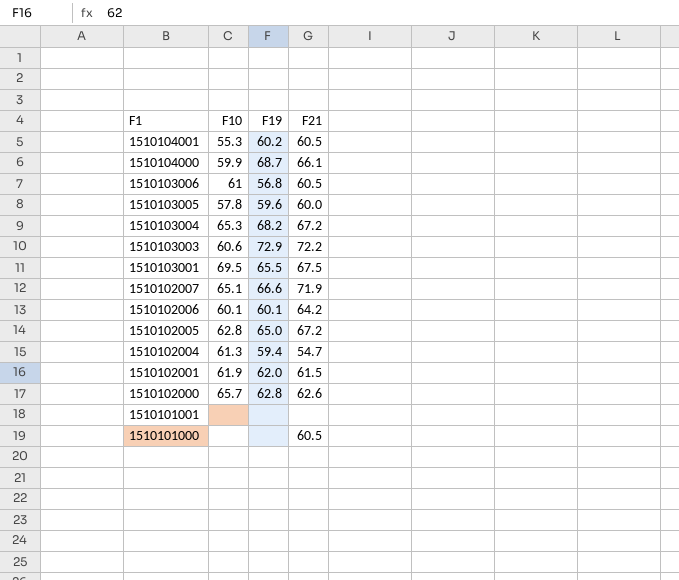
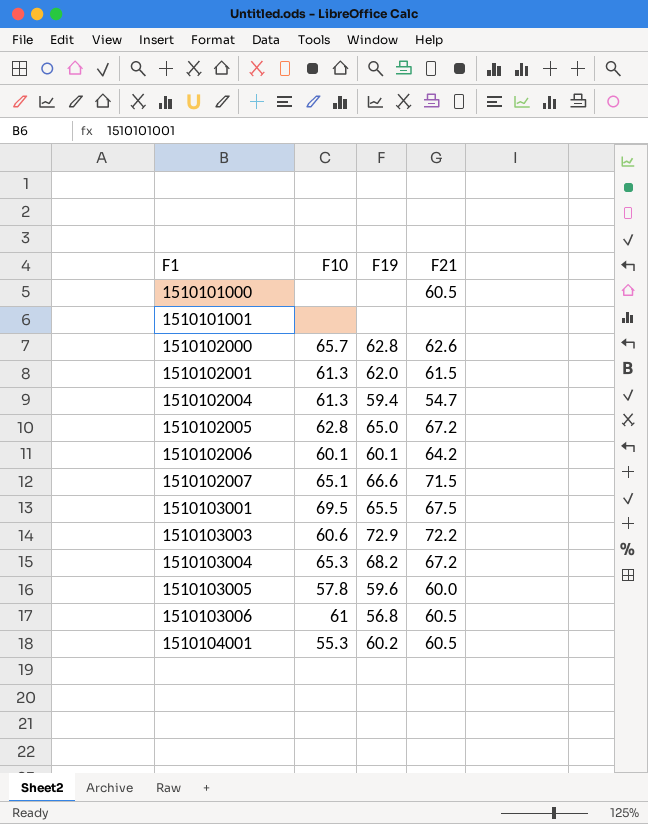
row order: F1 descending -> F1 ascending
row 1510104000: 59.9 | 68.7 | 66.1 -> none
1510102001 | F10: 61.9 -> 61.3
1510102007 | F21: 71.9 -> 71.5

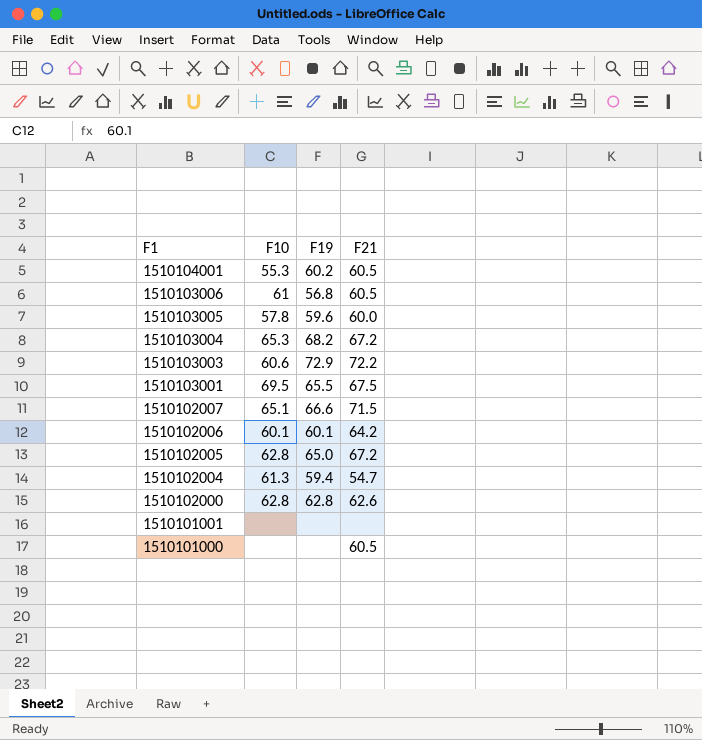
row order: F1 ascending -> F1 descending
row 1510102001: 61.3 | 62.0 | 61.5 -> none
1510102000 | F10: 65.7 -> 62.8

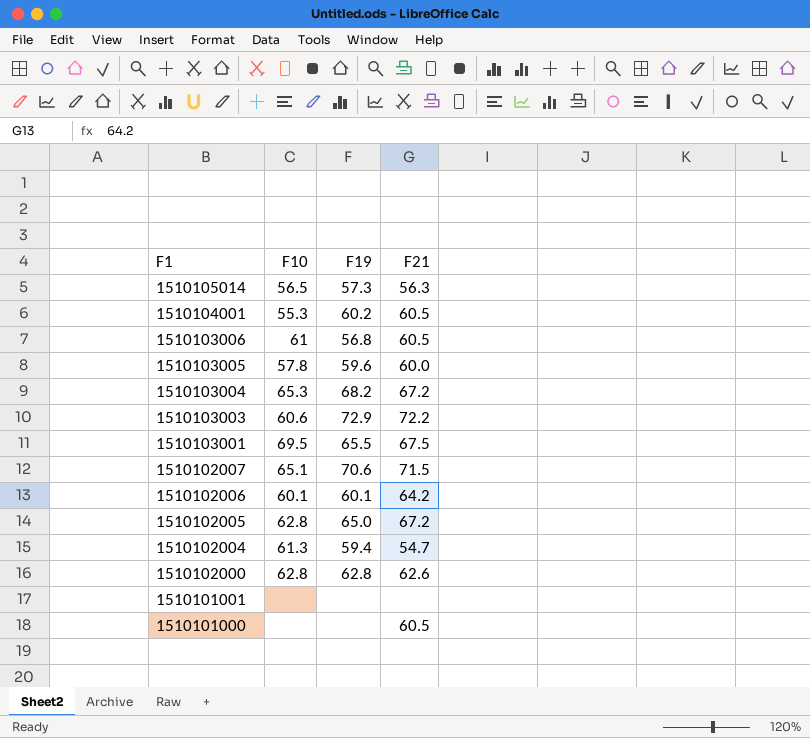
row 1510105014: none -> 56.5 | 57.3 | 56.3
1510102007 | F19: 66.6 -> 70.6

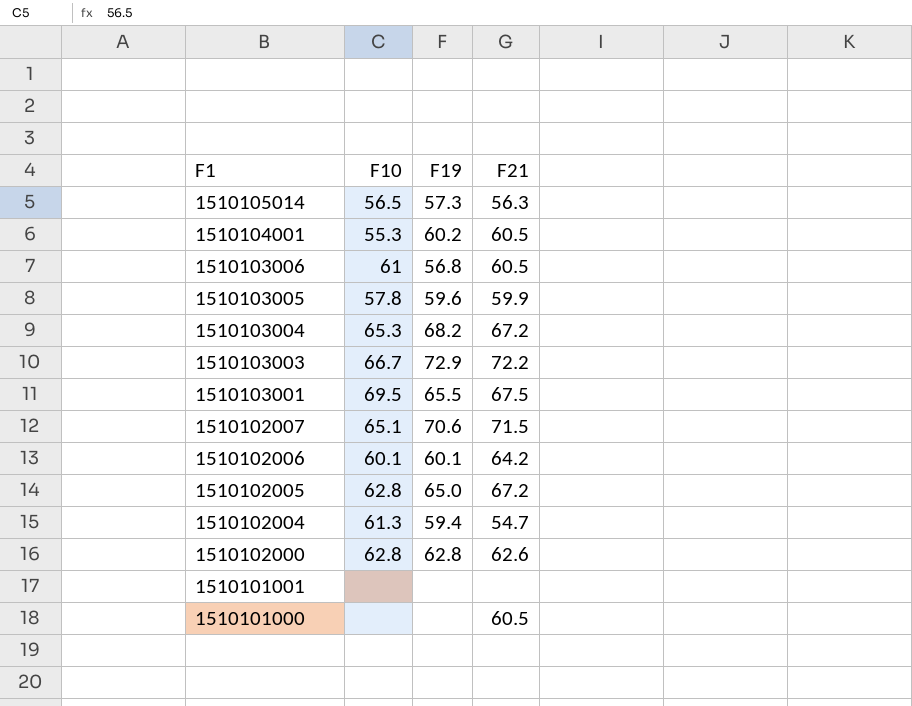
1510103005 | F21: 60.0 -> 59.9
1510103003 | F10: 60.6 -> 66.7

